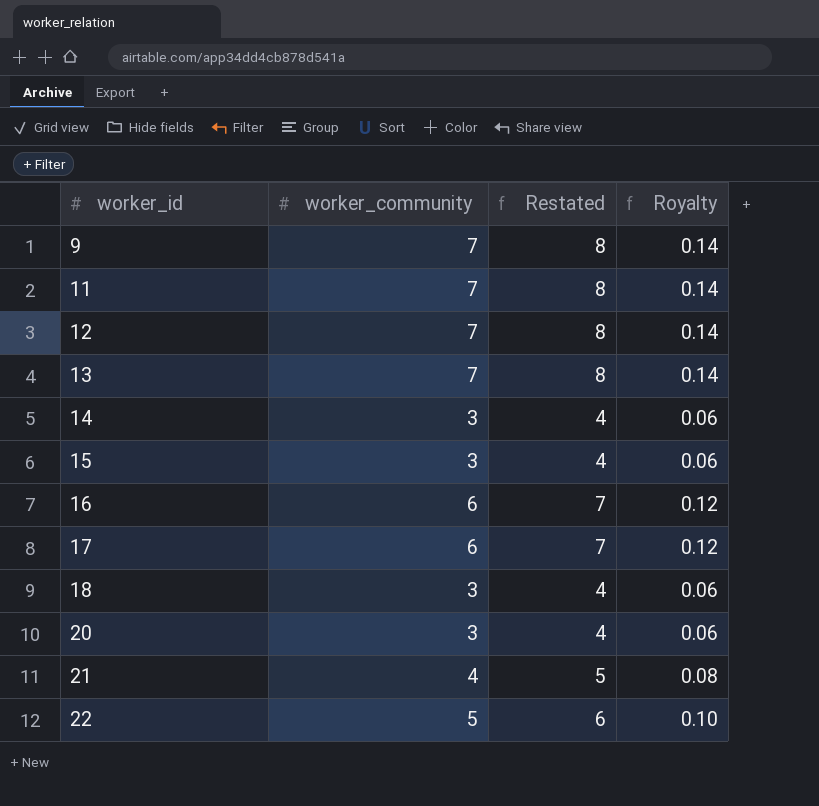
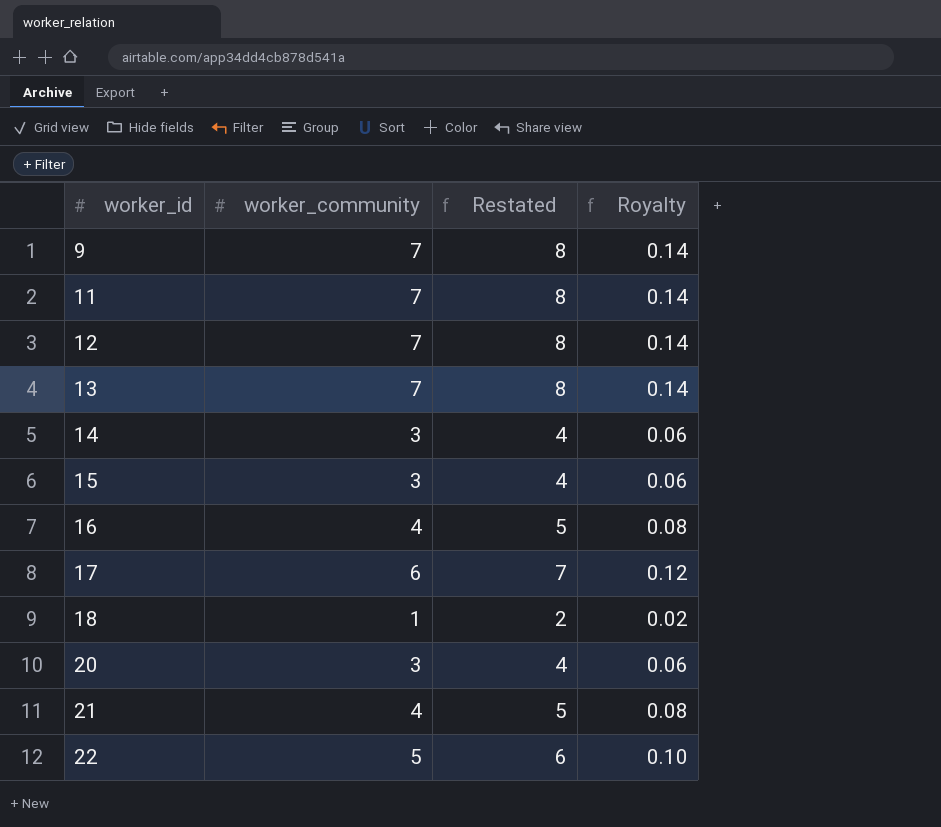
16 | worker_community: 6 -> 4
16 | Restated: 7 -> 5
16 | Royalty: 0.12 -> 0.08
18 | worker_community: 3 -> 1
18 | Restated: 4 -> 2
18 | Royalty: 0.06 -> 0.02

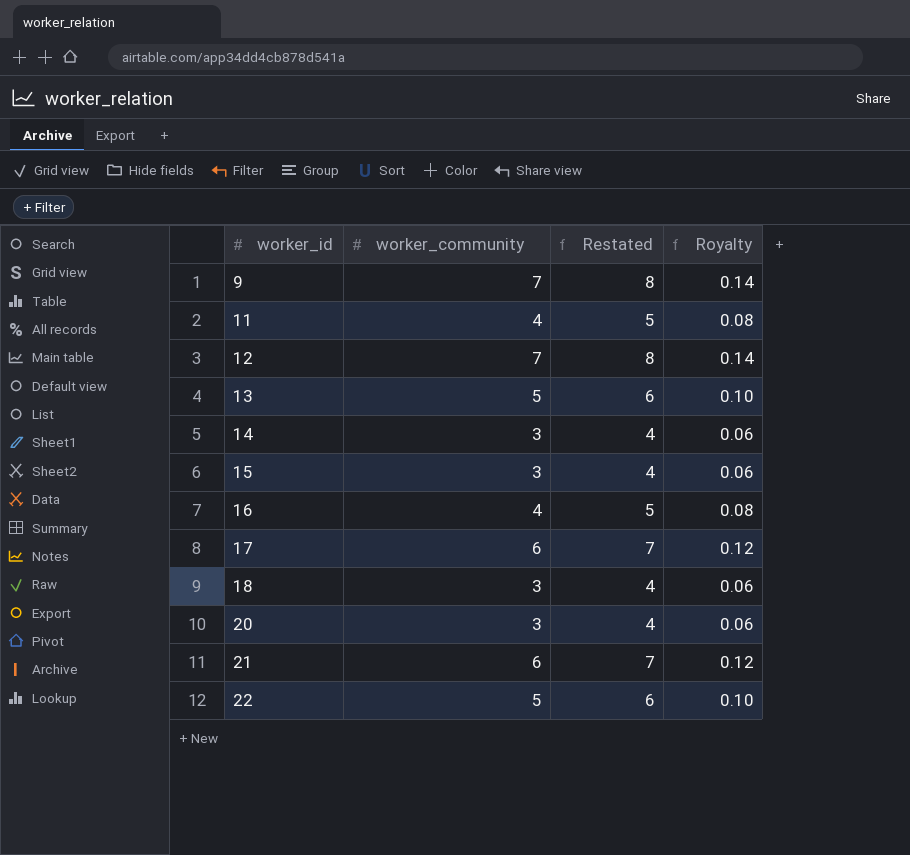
11 | worker_community: 7 -> 4
11 | Restated: 8 -> 5
11 | Royalty: 0.14 -> 0.08
13 | worker_community: 7 -> 5
13 | Restated: 8 -> 6
13 | Royalty: 0.14 -> 0.10
18 | worker_community: 1 -> 3
18 | Restated: 2 -> 4
18 | Royalty: 0.02 -> 0.06
21 | worker_community: 4 -> 6
21 | Restated: 5 -> 7
21 | Royalty: 0.08 -> 0.12

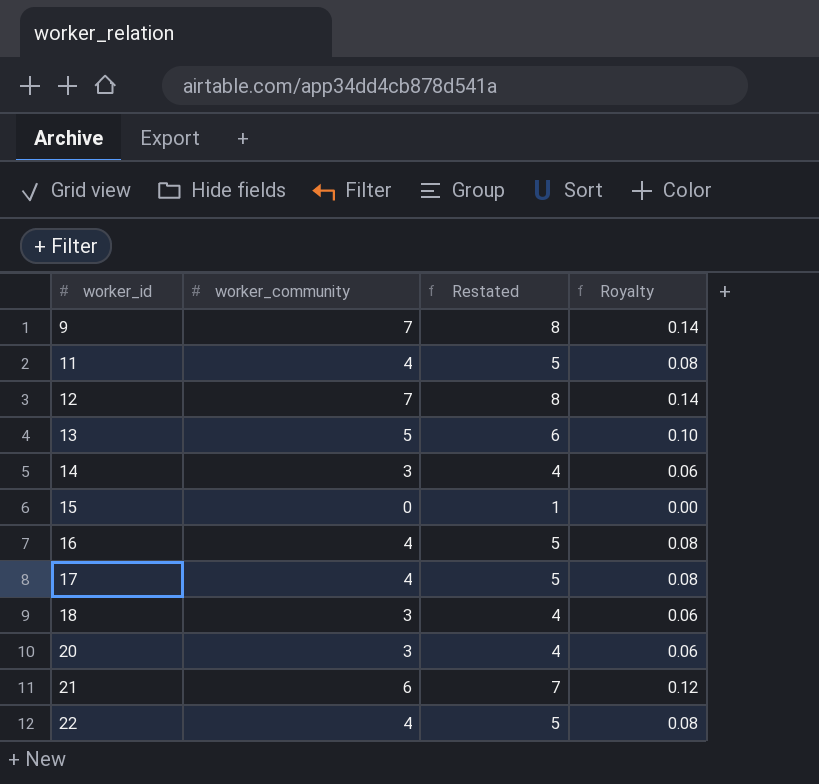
15 | worker_community: 3 -> 0
15 | Restated: 4 -> 1
15 | Royalty: 0.06 -> 0.00
17 | worker_community: 6 -> 4
17 | Restated: 7 -> 5
17 | Royalty: 0.12 -> 0.08
22 | worker_community: 5 -> 4
22 | Restated: 6 -> 5
22 | Royalty: 0.10 -> 0.08

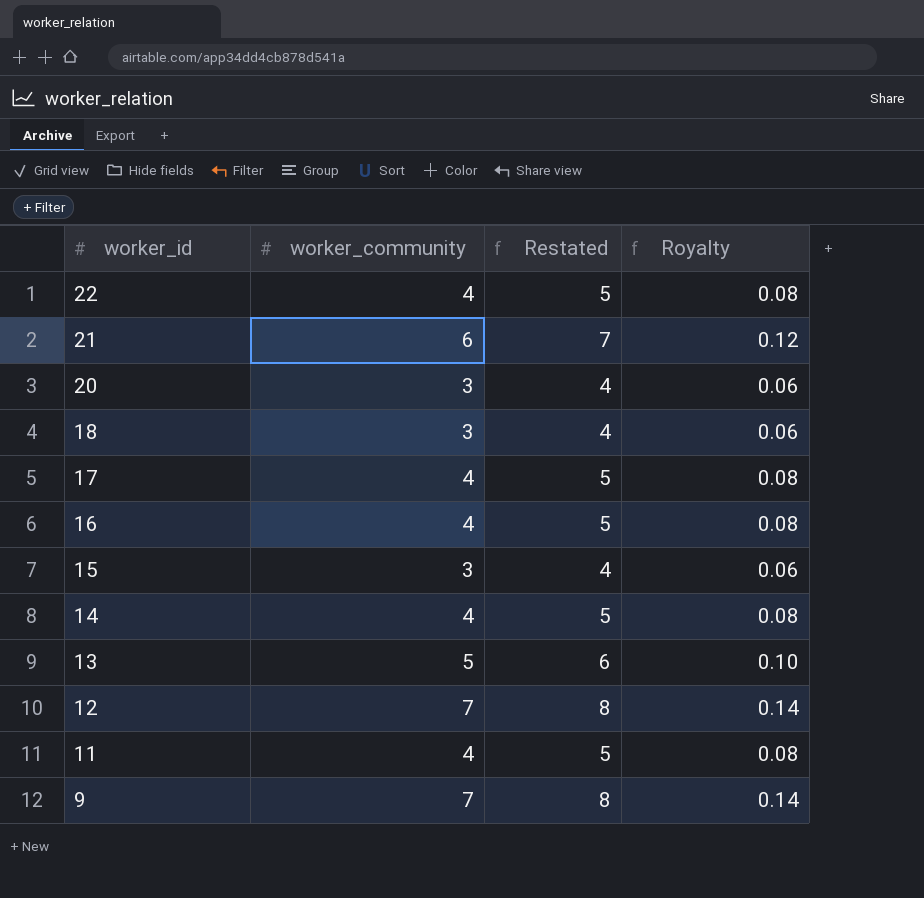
row order: worker_id ascending -> worker_id descending
15 | worker_community: 0 -> 3
15 | Restated: 1 -> 4
15 | Royalty: 0.00 -> 0.06
14 | worker_community: 3 -> 4
14 | Restated: 4 -> 5
14 | Royalty: 0.06 -> 0.08

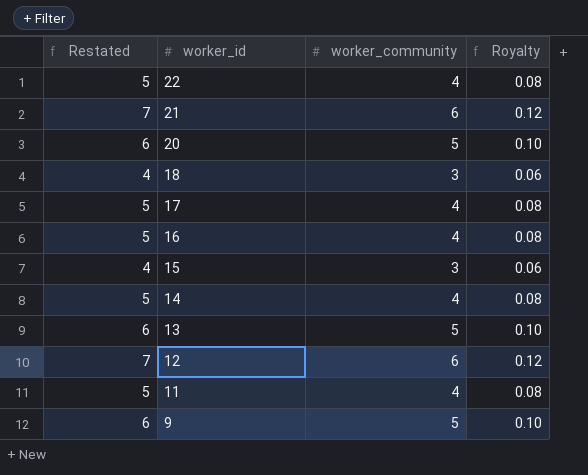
column Restated | position: 3 -> 1
20 | Restated: 4 -> 6
20 | worker_community: 3 -> 5
20 | Royalty: 0.06 -> 0.10
12 | Restated: 8 -> 7
12 | worker_community: 7 -> 6
12 | Royalty: 0.14 -> 0.12
9 | Restated: 8 -> 6
9 | worker_community: 7 -> 5
9 | Royalty: 0.14 -> 0.10

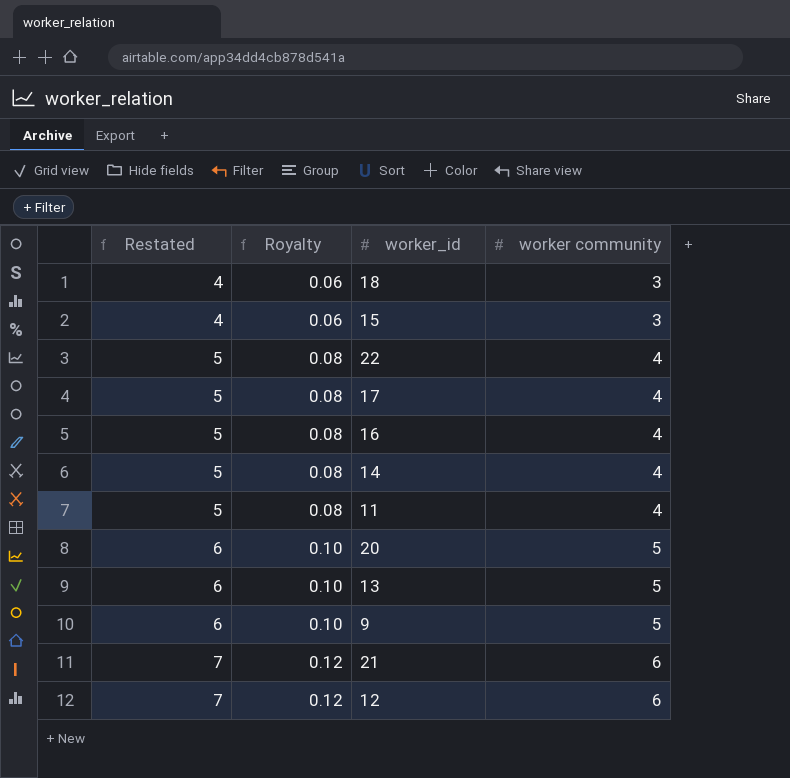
row order: worker_id descending -> Restated ascending
column Royalty | position: 4 -> 2
column name: worker_community -> worker community

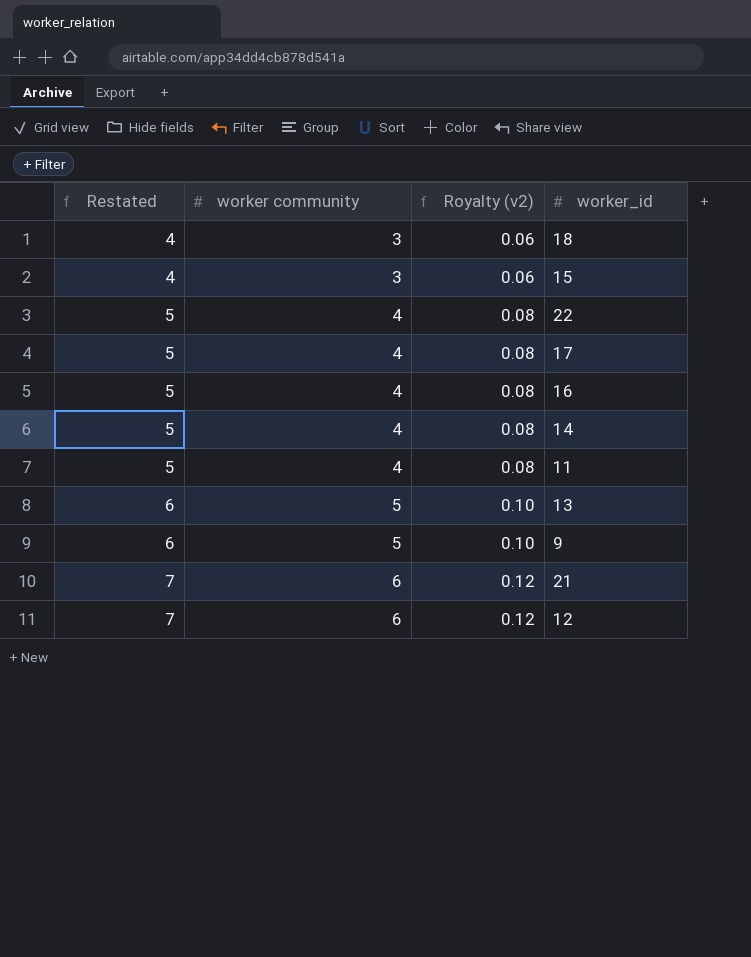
column worker community | position: 4 -> 2
column name: Royalty -> Royalty (v2)
row 20: 6 | 0.10 | 5 -> none

